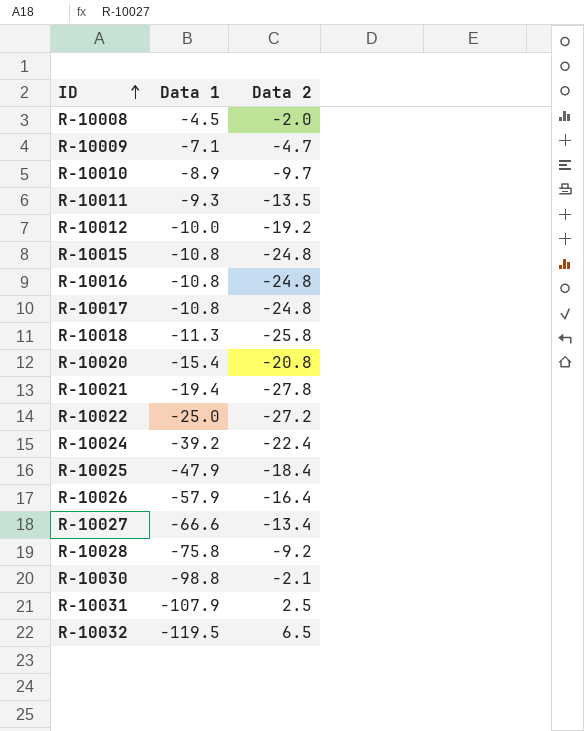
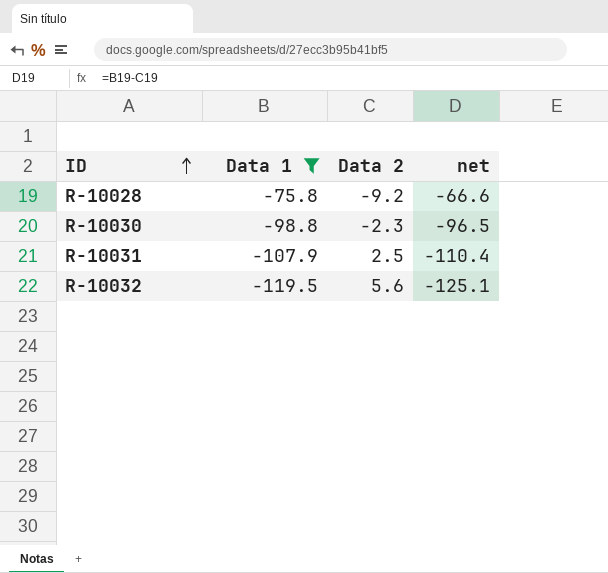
filter: none -> Data 1 <= -75.8
column net | formula: none -> [Data 1] - [Data 2]
R-10030 | Data 2: -2.1 -> -2.3
R-10032 | Data 2: 6.5 -> 5.6

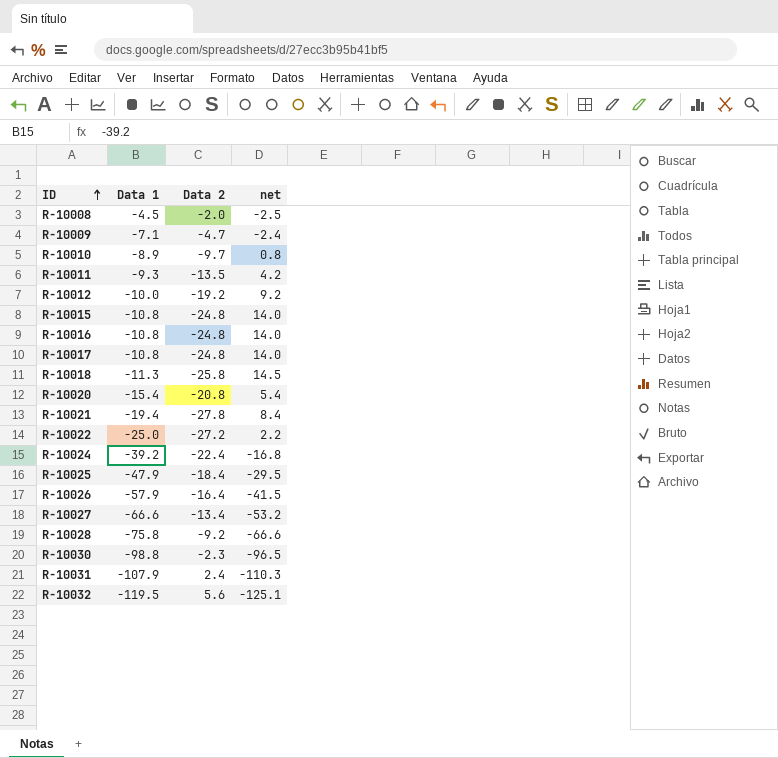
filter: Data 1 <= -75.8 -> none
R-10031 | Data 2: 2.5 -> 2.4
R-10031 | net: -110.4 -> -110.3

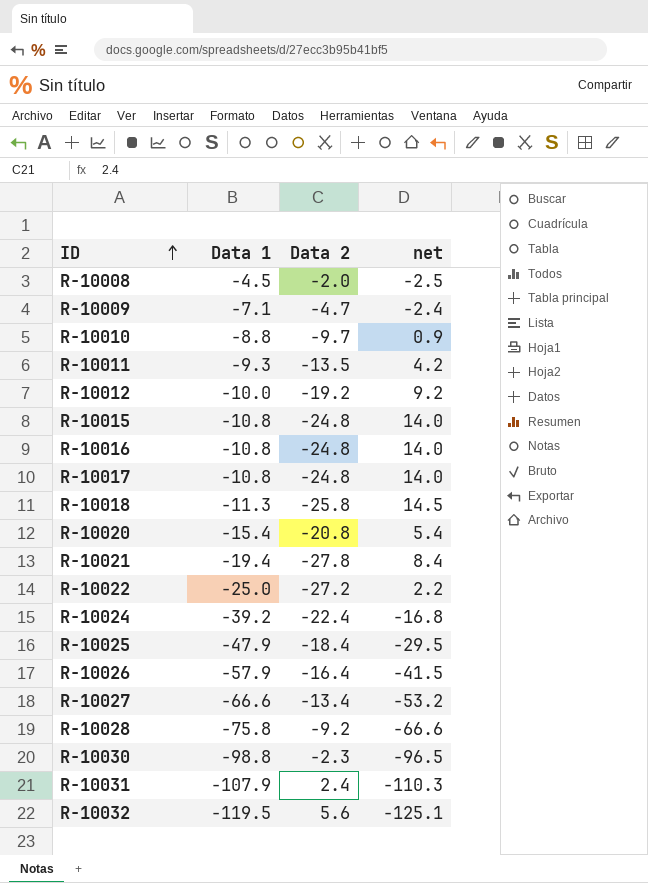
R-10010 | Data 1: -8.9 -> -8.8
R-10010 | net: 0.8 -> 0.9

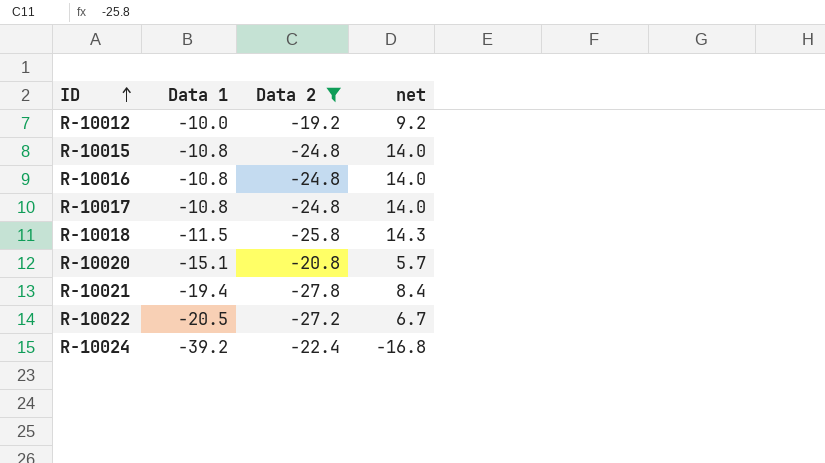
filter: none -> Data 2 <= -19.2
R-10018 | Data 1: -11.3 -> -11.5
R-10018 | net: 14.5 -> 14.3
R-10020 | Data 1: -15.4 -> -15.1
R-10020 | net: 5.4 -> 5.7
R-10022 | Data 1: -25.0 -> -20.5
R-10022 | net: 2.2 -> 6.7

